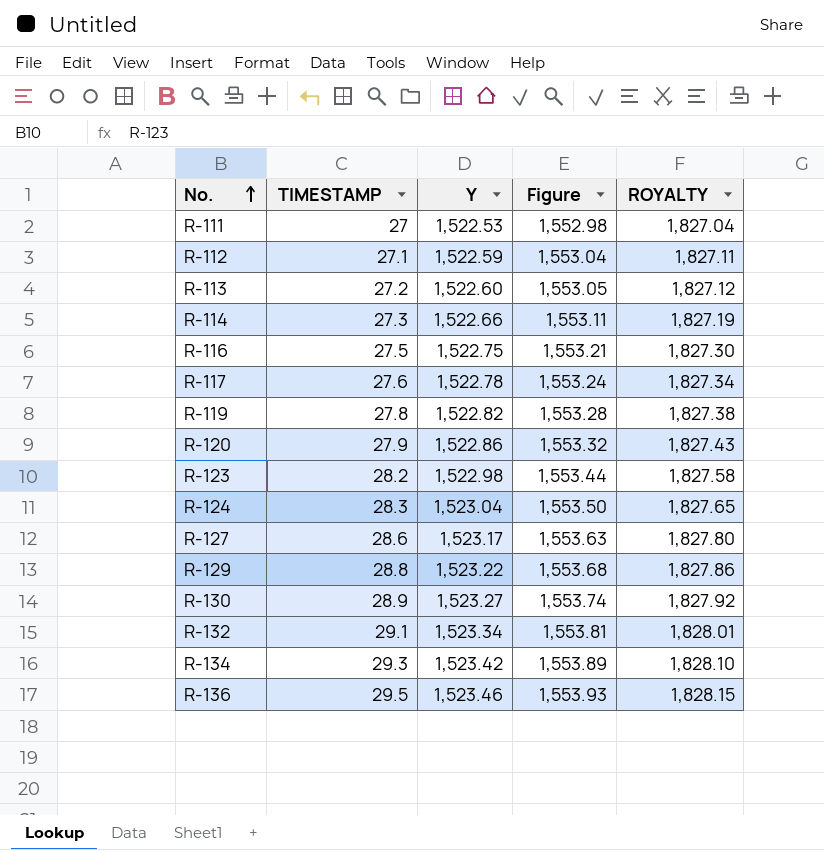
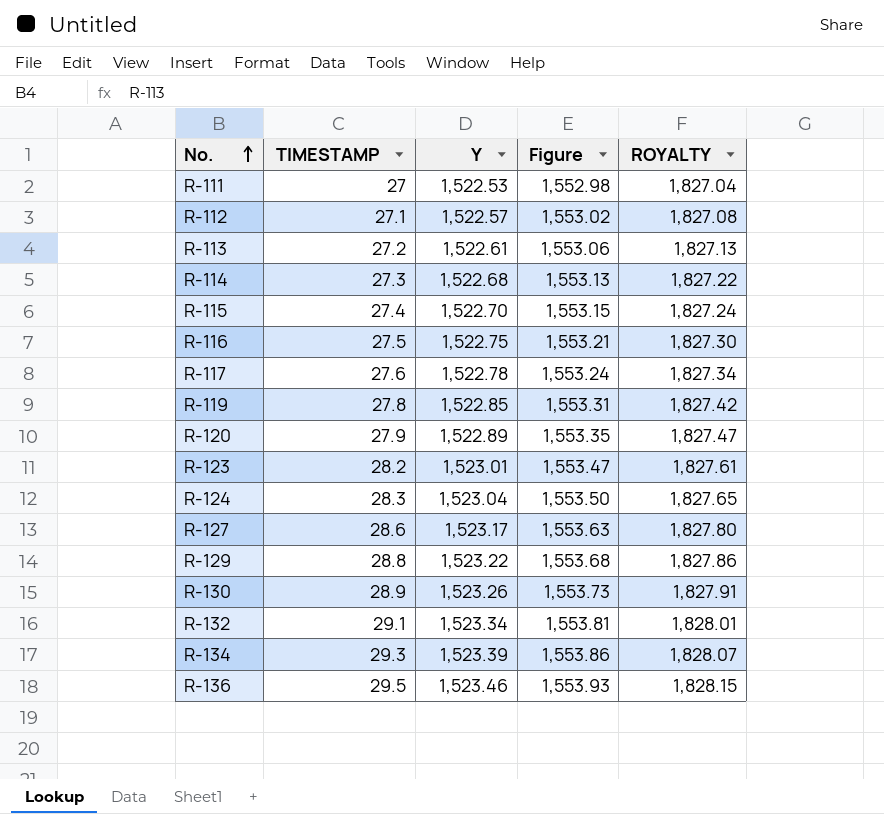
R-112 | Y: 1,522.59 -> 1,522.57
R-112 | Figure: 1,553.04 -> 1,553.02
R-112 | ROYALTY: 1,827.11 -> 1,827.08
R-113 | Y: 1,522.60 -> 1,522.61
R-113 | Figure: 1,553.05 -> 1,553.06
R-113 | ROYALTY: 1,827.12 -> 1,827.13
R-114 | Y: 1,522.66 -> 1,522.68
R-114 | Figure: 1,553.11 -> 1,553.13
R-114 | ROYALTY: 1,827.19 -> 1,827.22
row R-115: none -> 27.4 | 1,522.70 | 1,553.15 | 1,827.24
R-119 | Y: 1,522.82 -> 1,522.85
R-119 | Figure: 1,553.28 -> 1,553.31
R-119 | ROYALTY: 1,827.38 -> 1,827.42
R-120 | Y: 1,522.86 -> 1,522.89
R-120 | Figure: 1,553.32 -> 1,553.35
R-120 | ROYALTY: 1,827.43 -> 1,827.47
R-123 | Y: 1,522.98 -> 1,523.01
R-123 | Figure: 1,553.44 -> 1,553.47
R-123 | ROYALTY: 1,827.58 -> 1,827.61
R-130 | Y: 1,523.27 -> 1,523.26
R-130 | Figure: 1,553.74 -> 1,553.73
R-130 | ROYALTY: 1,827.92 -> 1,827.91
R-134 | Y: 1,523.42 -> 1,523.39
R-134 | Figure: 1,553.89 -> 1,553.86
R-134 | ROYALTY: 1,828.10 -> 1,828.07

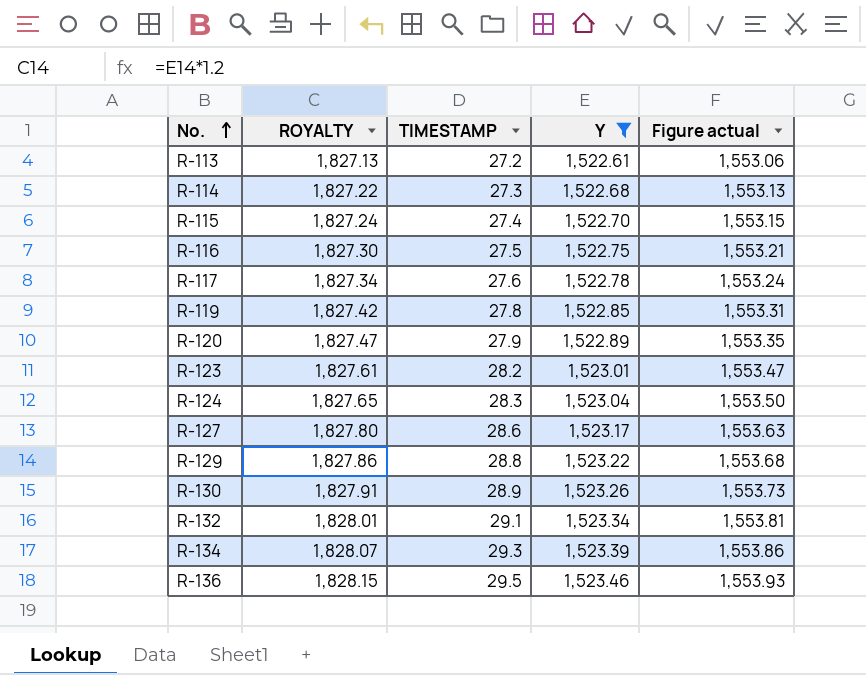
filter: none -> Y >= 1,522.61
column ROYALTY | position: 5 -> 2
column name: Figure -> Figure actual

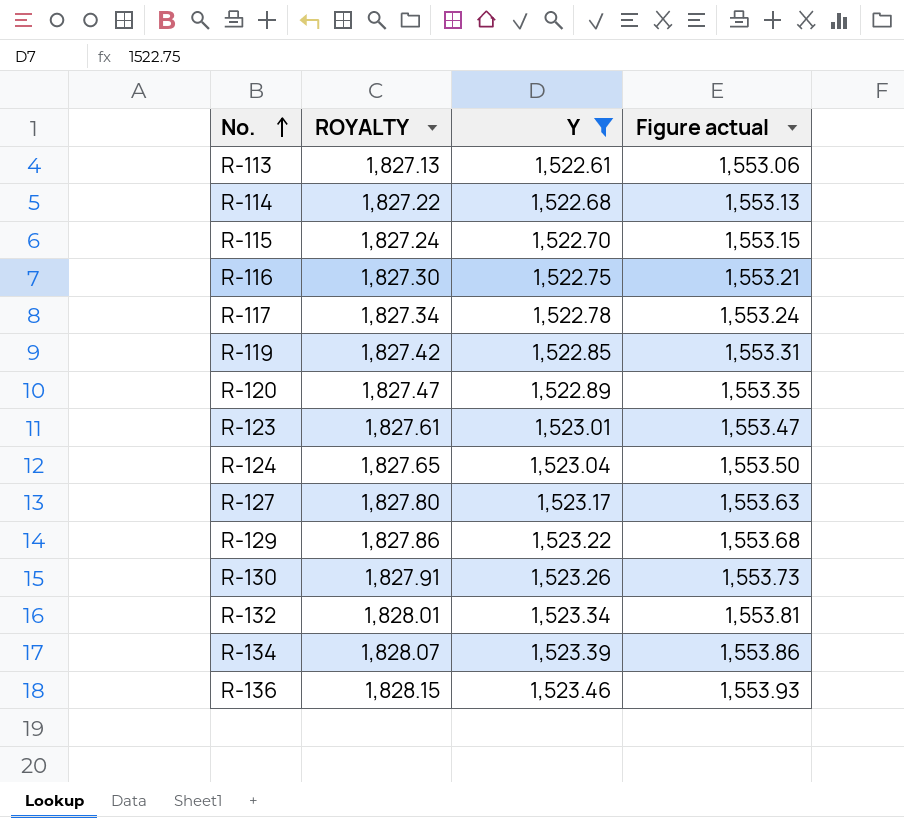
column TIMESTAMP | position: 3 -> none

